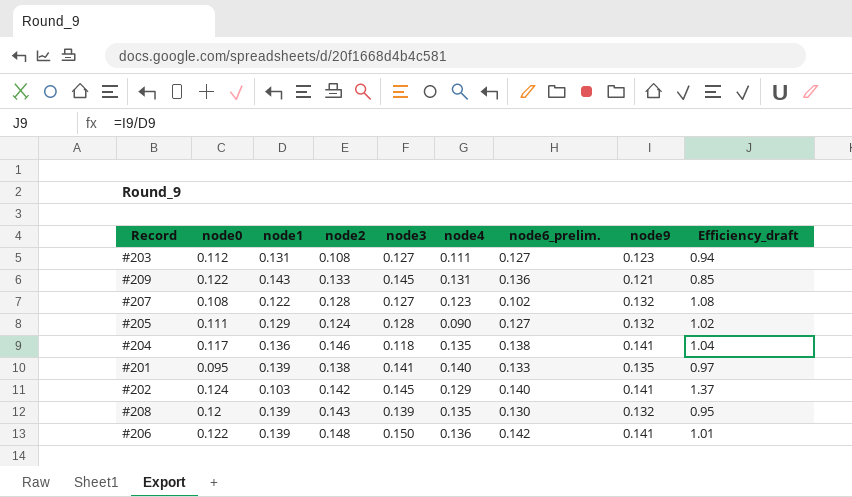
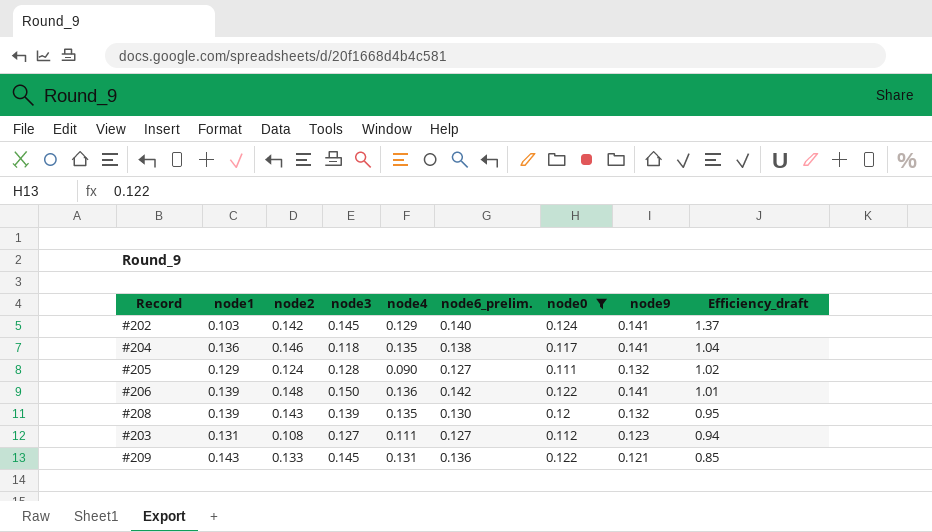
filter: none -> node0 >= 0.111
row order: none -> Efficiency_draft descending
column node0 | position: 2 -> 7

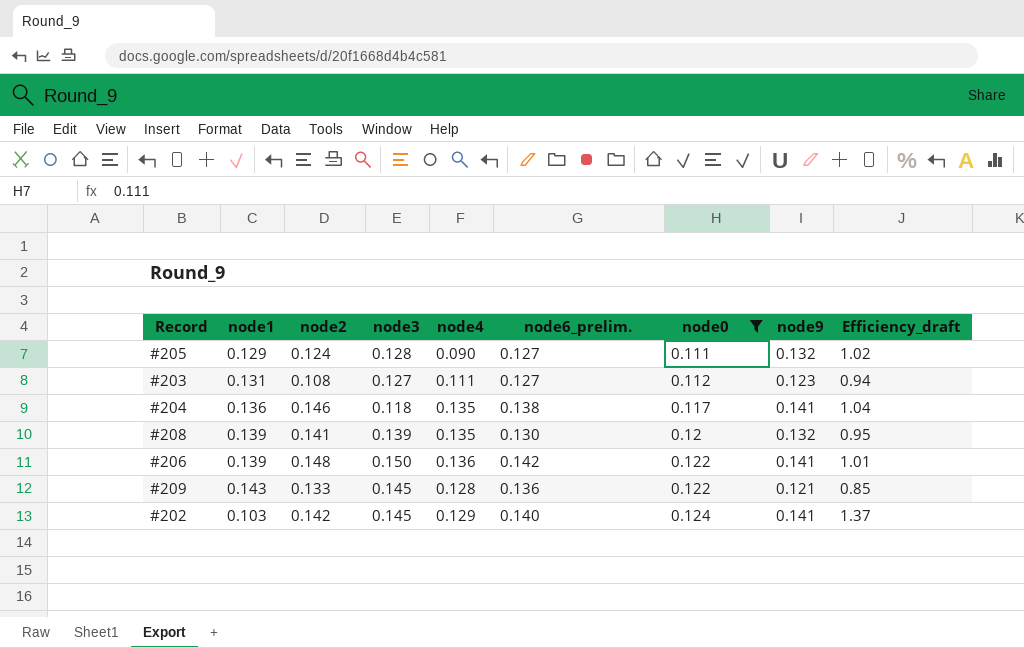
row order: Efficiency_draft descending -> node0 ascending
#208 | node2: 0.143 -> 0.141
#209 | node4: 0.131 -> 0.128

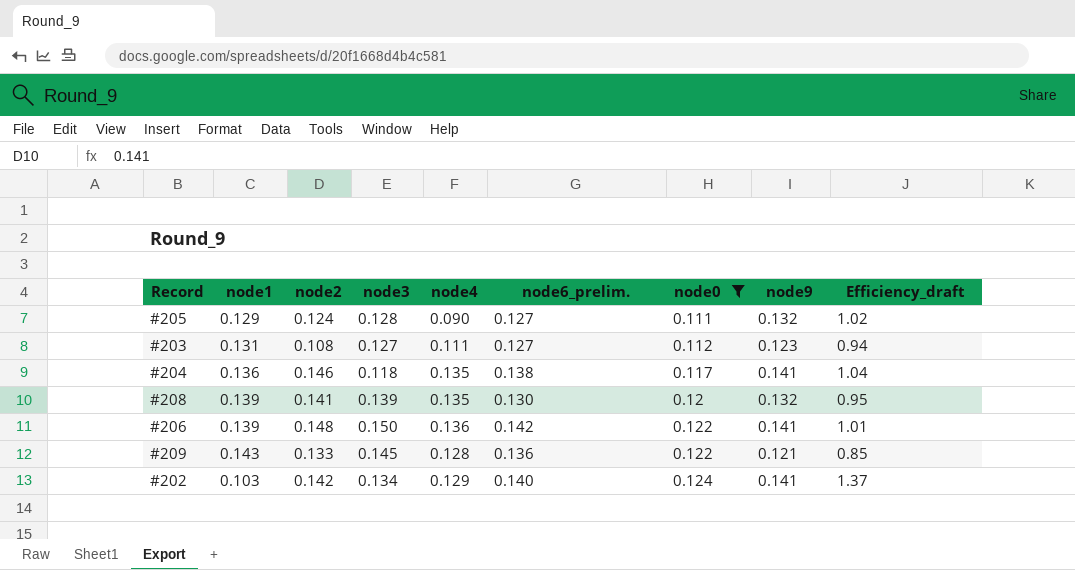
#202 | node3: 0.145 -> 0.134

